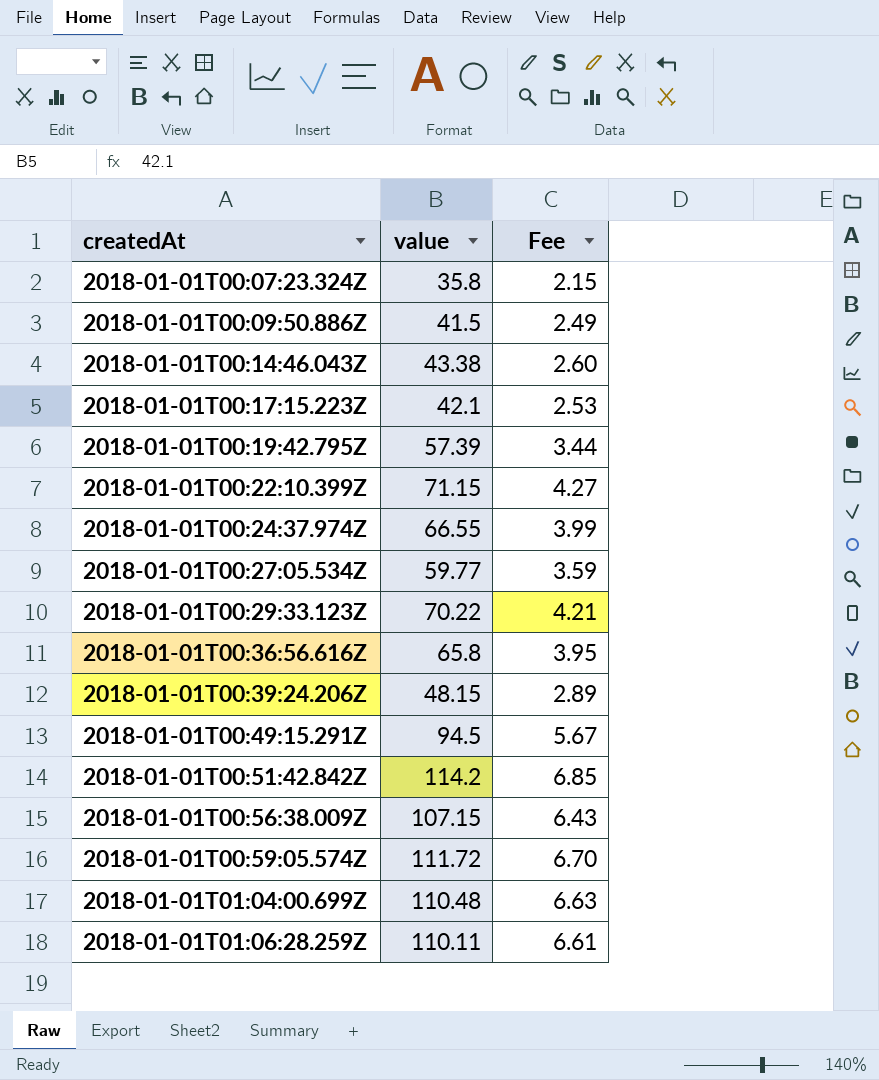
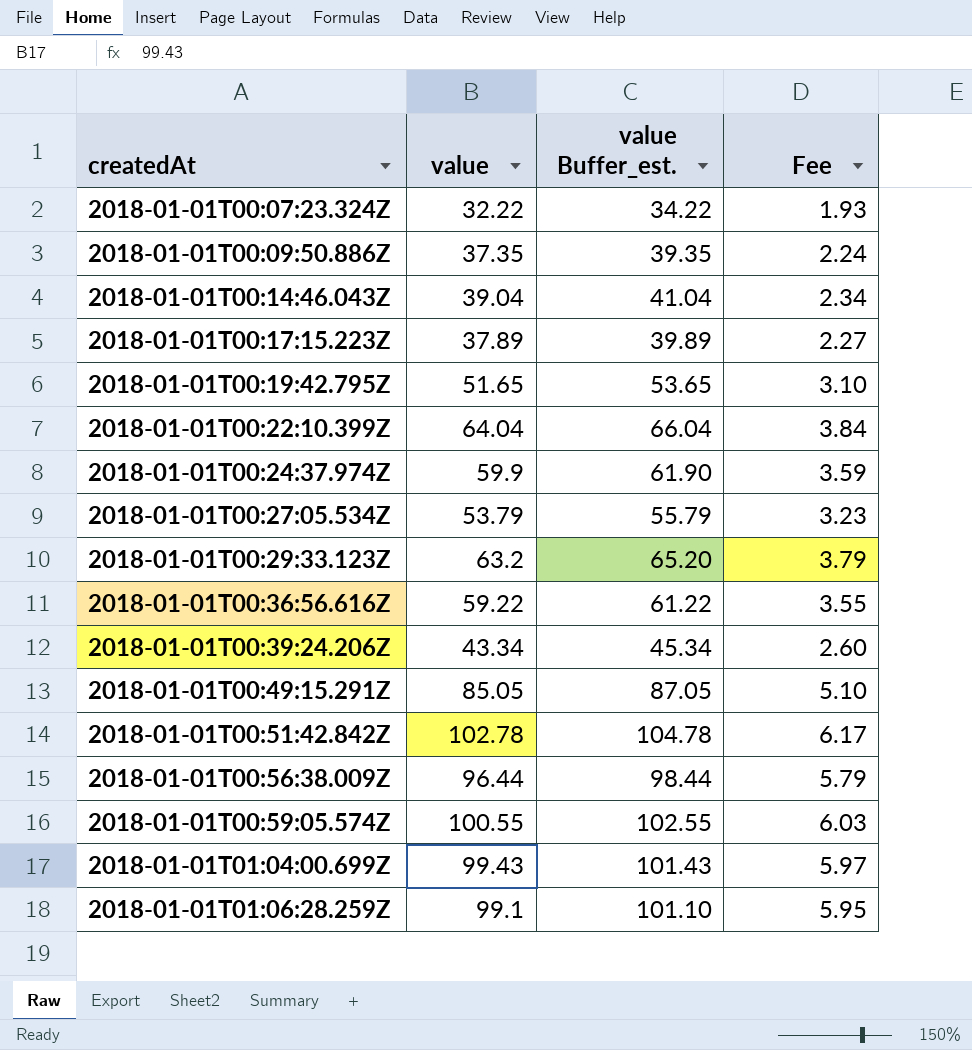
column value Buffer_est. | formula: none -> [value] + 2
2018-01-01T00:07:23.324Z | value: 35.8 -> 32.22
2018-01-01T00:07:23.324Z | Fee: 2.15 -> 1.93
2018-01-01T00:09:50.886Z | value: 41.5 -> 37.35
2018-01-01T00:09:50.886Z | Fee: 2.49 -> 2.24
2018-01-01T00:14:46.043Z | value: 43.38 -> 39.04
2018-01-01T00:14:46.043Z | Fee: 2.60 -> 2.34
2018-01-01T00:17:15.223Z | value: 42.1 -> 37.89
2018-01-01T00:17:15.223Z | Fee: 2.53 -> 2.27
2018-01-01T00:19:42.795Z | value: 57.39 -> 51.65
2018-01-01T00:19:42.795Z | Fee: 3.44 -> 3.10
2018-01-01T00:22:10.399Z | value: 71.15 -> 64.04
2018-01-01T00:22:10.399Z | Fee: 4.27 -> 3.84
2018-01-01T00:24:37.974Z | value: 66.55 -> 59.9
2018-01-01T00:24:37.974Z | Fee: 3.99 -> 3.59
2018-01-01T00:27:05.534Z | value: 59.77 -> 53.79
2018-01-01T00:27:05.534Z | Fee: 3.59 -> 3.23
2018-01-01T00:29:33.123Z | value: 70.22 -> 63.2
2018-01-01T00:29:33.123Z | Fee: 4.21 -> 3.79
2018-01-01T00:36:56.616Z | value: 65.8 -> 59.22
2018-01-01T00:36:56.616Z | Fee: 3.95 -> 3.55
2018-01-01T00:39:24.206Z | value: 48.15 -> 43.34
2018-01-01T00:39:24.206Z | Fee: 2.89 -> 2.60
2018-01-01T00:49:15.291Z | value: 94.5 -> 85.05
2018-01-01T00:49:15.291Z | Fee: 5.67 -> 5.10
2018-01-01T00:51:42.842Z | value: 114.2 -> 102.78
2018-01-01T00:51:42.842Z | Fee: 6.85 -> 6.17
2018-01-01T00:56:38.009Z | value: 107.15 -> 96.44
2018-01-01T00:56:38.009Z | Fee: 6.43 -> 5.79
2018-01-01T00:59:05.574Z | value: 111.72 -> 100.55
2018-01-01T00:59:05.574Z | Fee: 6.70 -> 6.03
2018-01-01T01:04:00.699Z | value: 110.48 -> 99.43
2018-01-01T01:04:00.699Z | Fee: 6.63 -> 5.97
2018-01-01T01:06:28.259Z | value: 110.11 -> 99.1
2018-01-01T01:06:28.259Z | Fee: 6.61 -> 5.95

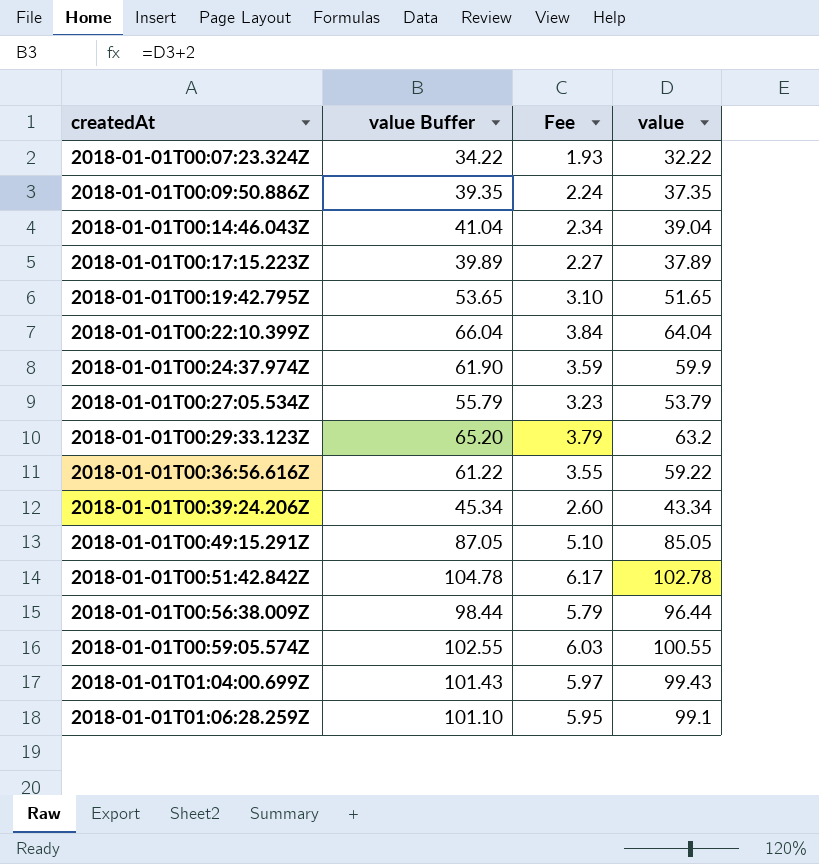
column name: value Buffer_est. -> value Buffer
column value | position: 2 -> 4

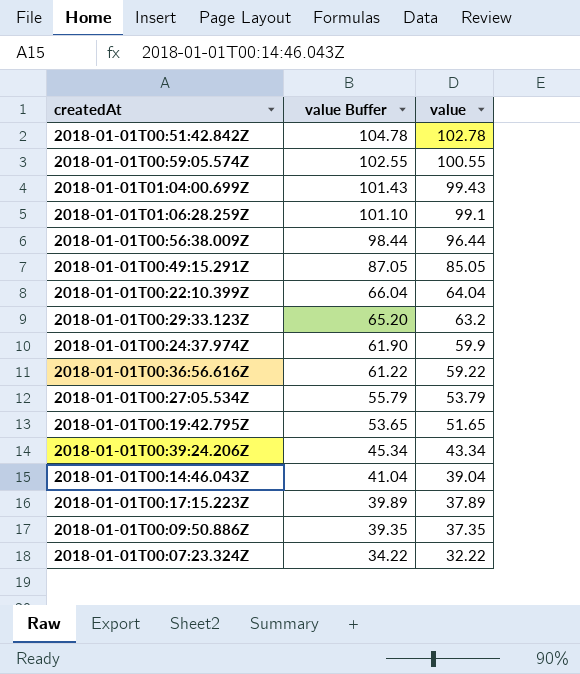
row order: createdAt ascending -> value Buffer descending
column Fee | formula: [value] * 0.06 -> none

